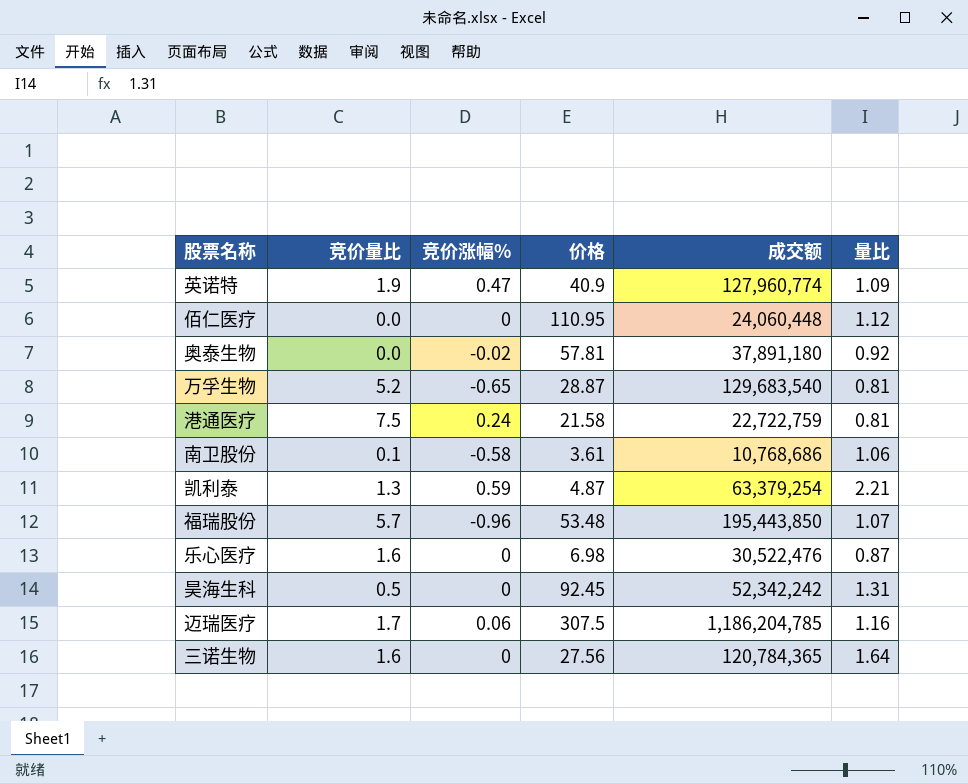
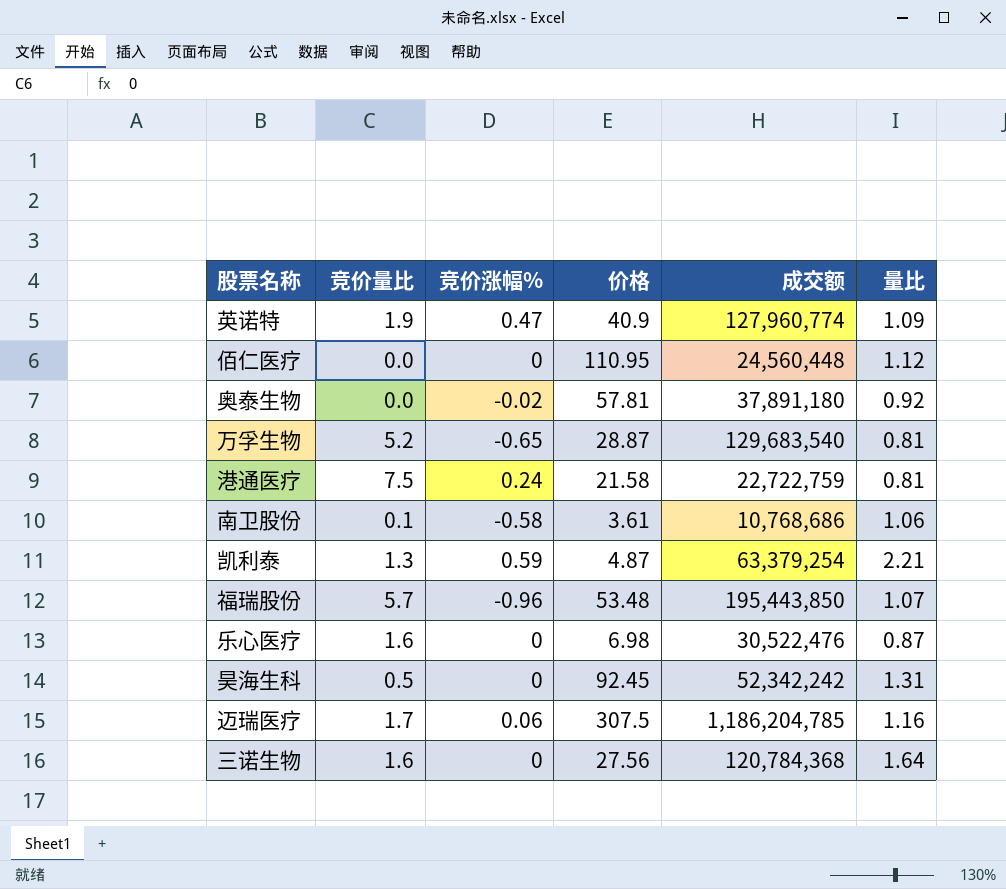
佰仁医疗 | 成交额: 24,060,448 -> 24,560,448
三诺生物 | 成交额: 120,784,365 -> 120,784,368

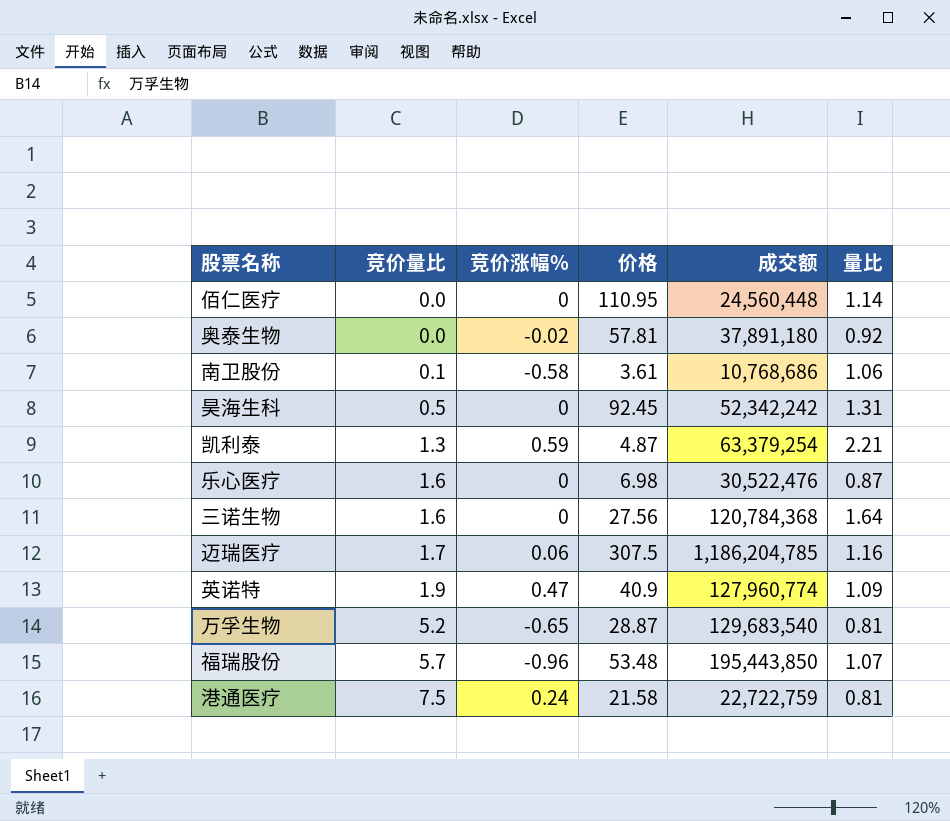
row order: none -> 竞价量比 ascending
佰仁医疗 | 量比: 1.12 -> 1.14

